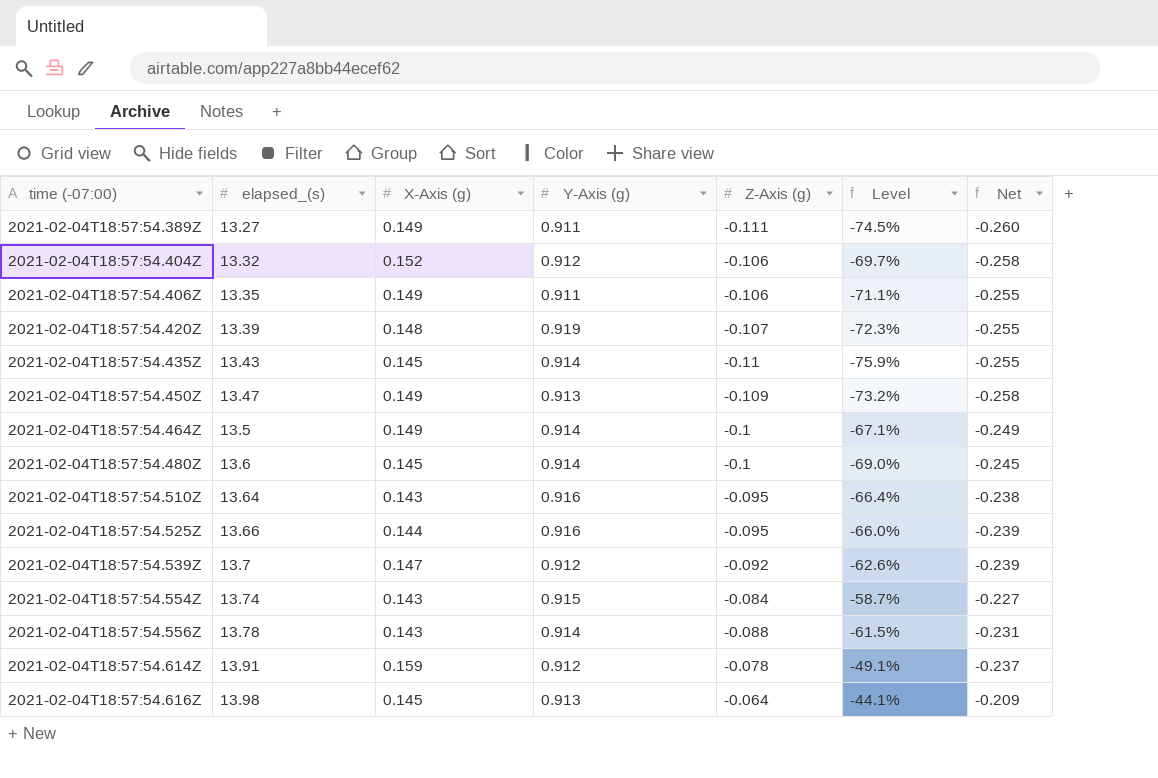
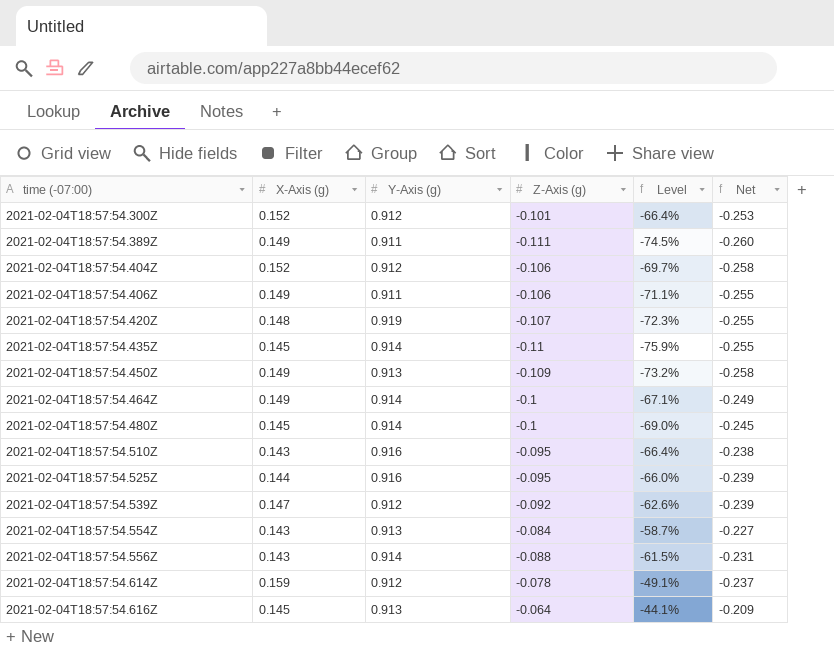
column elapsed_(s) | position: 2 -> none
row 2021-02-04T18:57:54.300Z: none -> 0.152 | 0.912 | -0.101 | -66.4% | -0.253
2021-02-04T18:57:54.554Z | Y-Axis (g): 0.915 -> 0.913

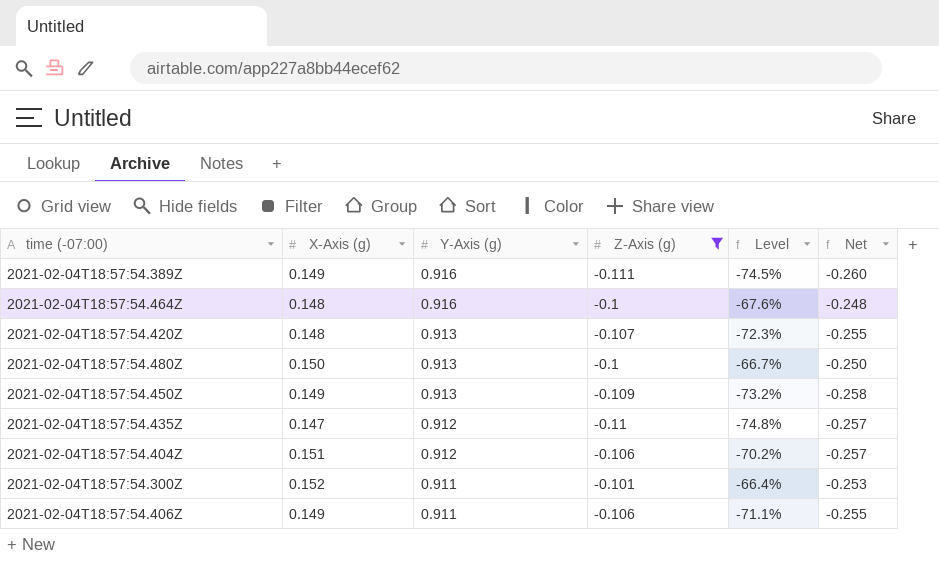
filter: none -> Z-Axis (g) <= -0.1
row order: time (-07:00) ascending -> Y-Axis (g) descending
2021-02-04T18:57:54.389Z | Y-Axis (g): 0.911 -> 0.916
2021-02-04T18:57:54.464Z | X-Axis (g): 0.149 -> 0.148
2021-02-04T18:57:54.464Z | Y-Axis (g): 0.914 -> 0.916
2021-02-04T18:57:54.464Z | Level: -67.1% -> -67.6%
2021-02-04T18:57:54.464Z | Net: -0.249 -> -0.248
2021-02-04T18:57:54.420Z | Y-Axis (g): 0.919 -> 0.913
2021-02-04T18:57:54.480Z | X-Axis (g): 0.145 -> 0.150
2021-02-04T18:57:54.480Z | Y-Axis (g): 0.914 -> 0.913
2021-02-04T18:57:54.480Z | Level: -69.0% -> -66.7%
2021-02-04T18:57:54.480Z | Net: -0.245 -> -0.250
2021-02-04T18:57:54.435Z | X-Axis (g): 0.145 -> 0.147
2021-02-04T18:57:54.435Z | Y-Axis (g): 0.914 -> 0.912
2021-02-04T18:57:54.435Z | Level: -75.9% -> -74.8%
2021-02-04T18:57:54.435Z | Net: -0.255 -> -0.257
2021-02-04T18:57:54.404Z | X-Axis (g): 0.152 -> 0.151
2021-02-04T18:57:54.404Z | Level: -69.7% -> -70.2%
2021-02-04T18:57:54.404Z | Net: -0.258 -> -0.257
2021-02-04T18:57:54.300Z | Y-Axis (g): 0.912 -> 0.911

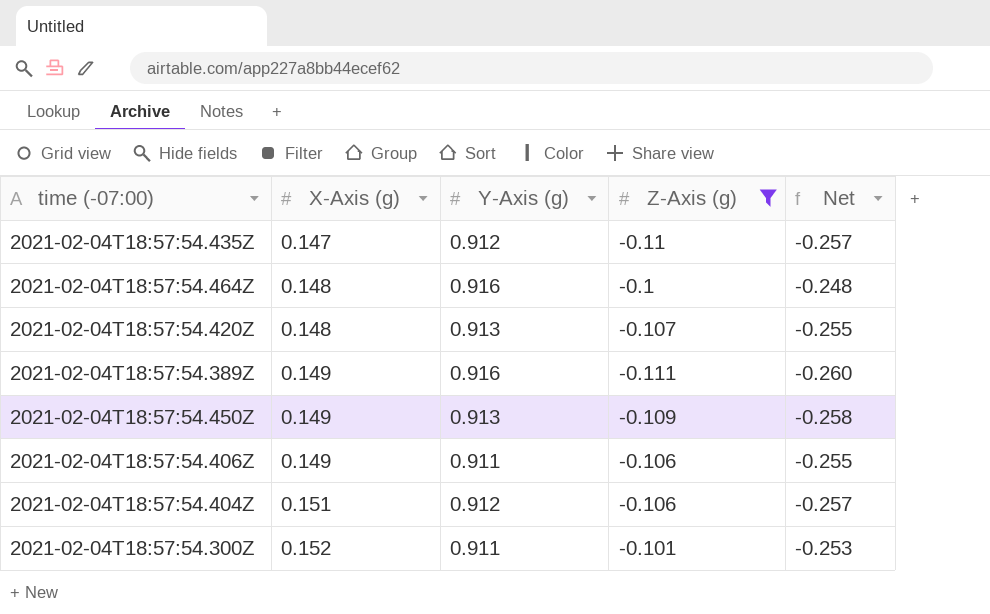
row order: Y-Axis (g) descending -> X-Axis (g) ascending
column Level | formula: [Z-Axis (g)] / [X-Axis (g)] -> none
row 2021-02-04T18:57:54.480Z: 0.150 | 0.913 | -0.1 | -66.7% | -0.250 -> none

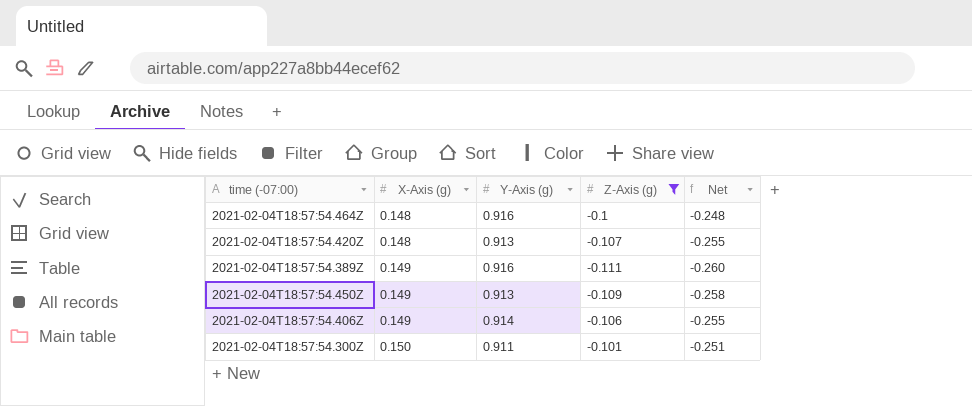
row 2021-02-04T18:57:54.435Z: 0.147 | 0.912 | -0.11 | -0.257 -> none
row 2021-02-04T18:57:54.404Z: 0.151 | 0.912 | -0.106 | -0.257 -> none
2021-02-04T18:57:54.406Z | Y-Axis (g): 0.911 -> 0.914
2021-02-04T18:57:54.300Z | X-Axis (g): 0.152 -> 0.150
2021-02-04T18:57:54.300Z | Net: -0.253 -> -0.251

